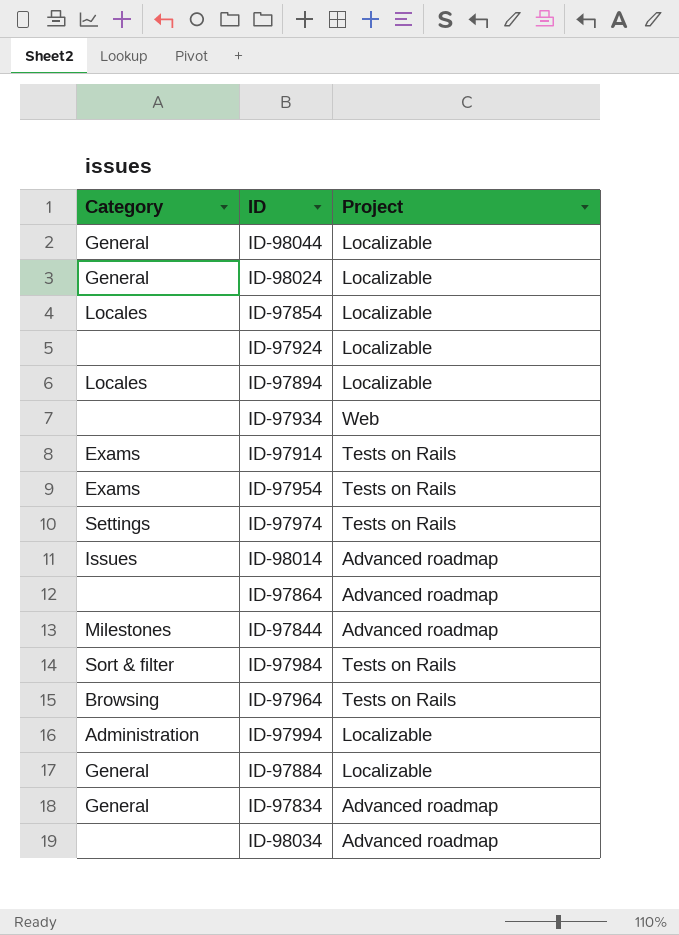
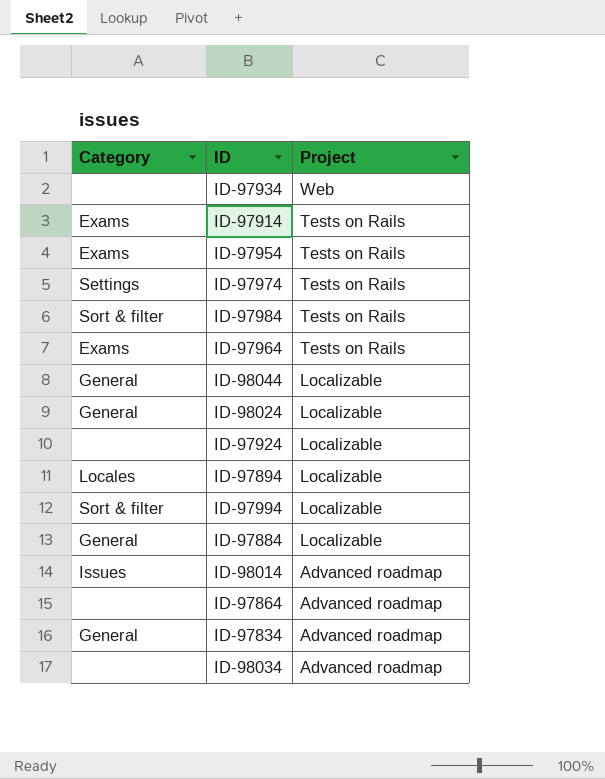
row order: none -> Project descending
row ID-97854: Locales | Localizable -> none
row ID-97844: Milestones | Advanced roadmap -> none
ID-97964 | Category: Browsing -> Exams
ID-97994 | Category: Administration -> Sort & filter

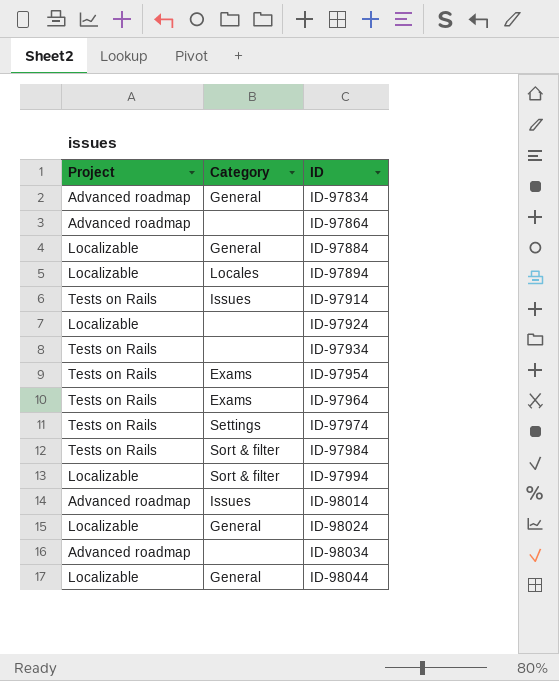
row order: Project descending -> ID ascending
column Project | position: 3 -> 1
ID-97914 | Category: Exams -> Issues
ID-97934 | Project: Web -> Tests on Rails

